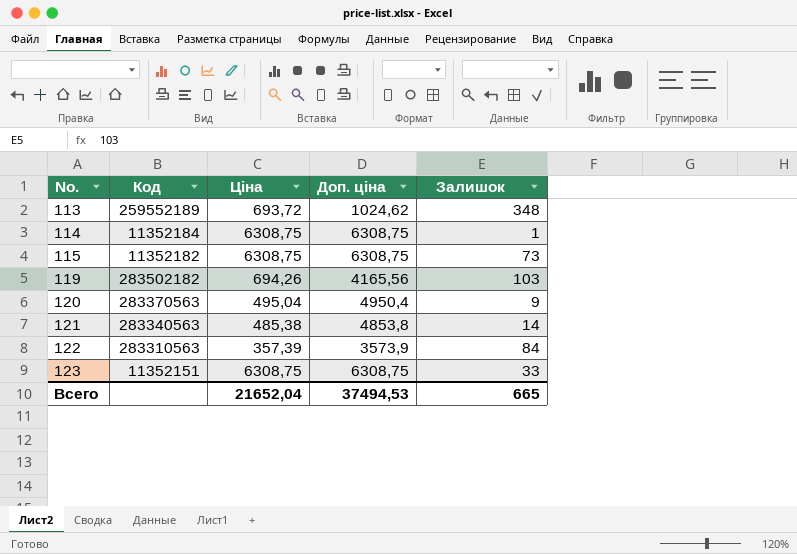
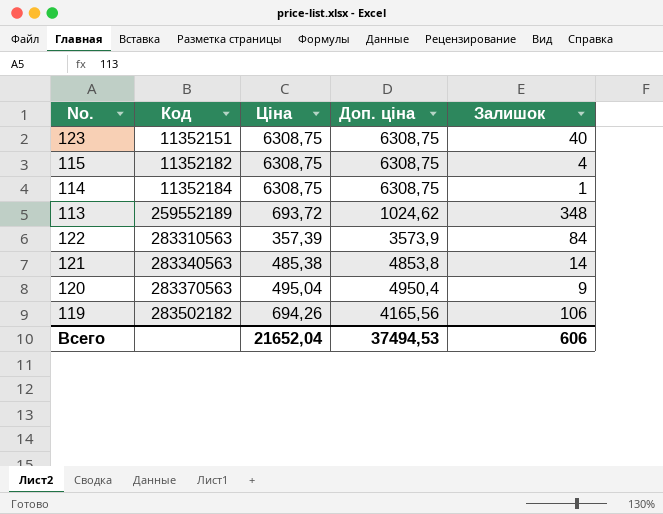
row order: No. ascending -> Код ascending
123 | Залишок: 33 -> 40
115 | Залишок: 73 -> 4
119 | Залишок: 103 -> 106
Всего | Залишок: 665 -> 606

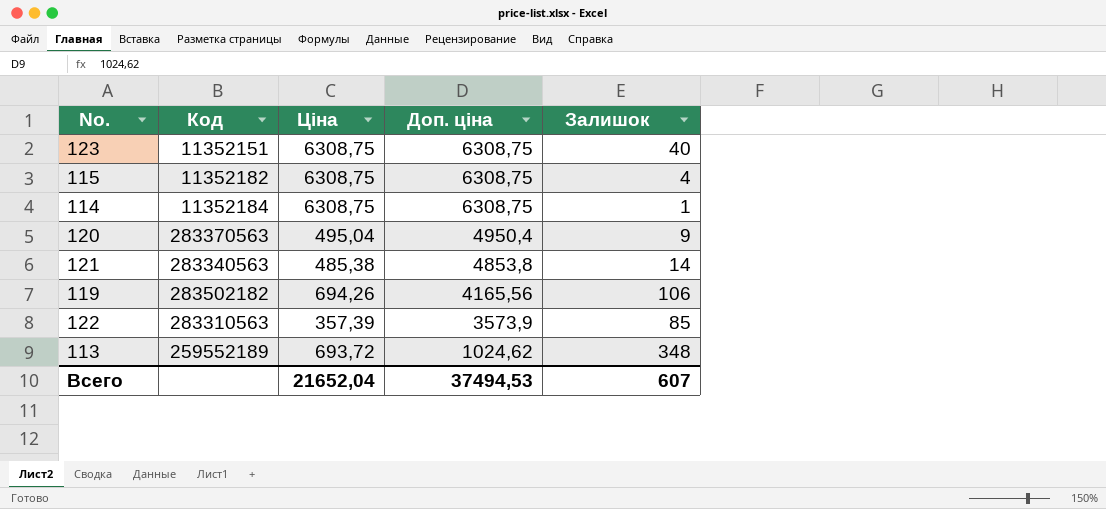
row order: Код ascending -> Доп. ціна descending
122 | Залишок: 84 -> 85
Всего | Залишок: 606 -> 607

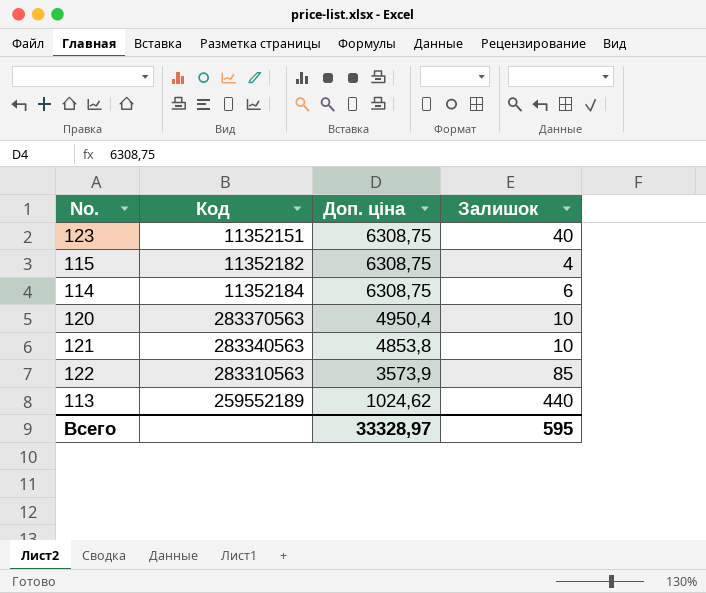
column Ціна | position: 3 -> none
row 119: 283502182 | 694,26 | 4165,56 | 106 -> none
114 | Залишок: 1 -> 6
120 | Залишок: 9 -> 10
121 | Залишок: 14 -> 10
113 | Залишок: 348 -> 440
Всего | Доп. ціна: 37494,53 -> 33328,97
Всего | Залишок: 607 -> 595

